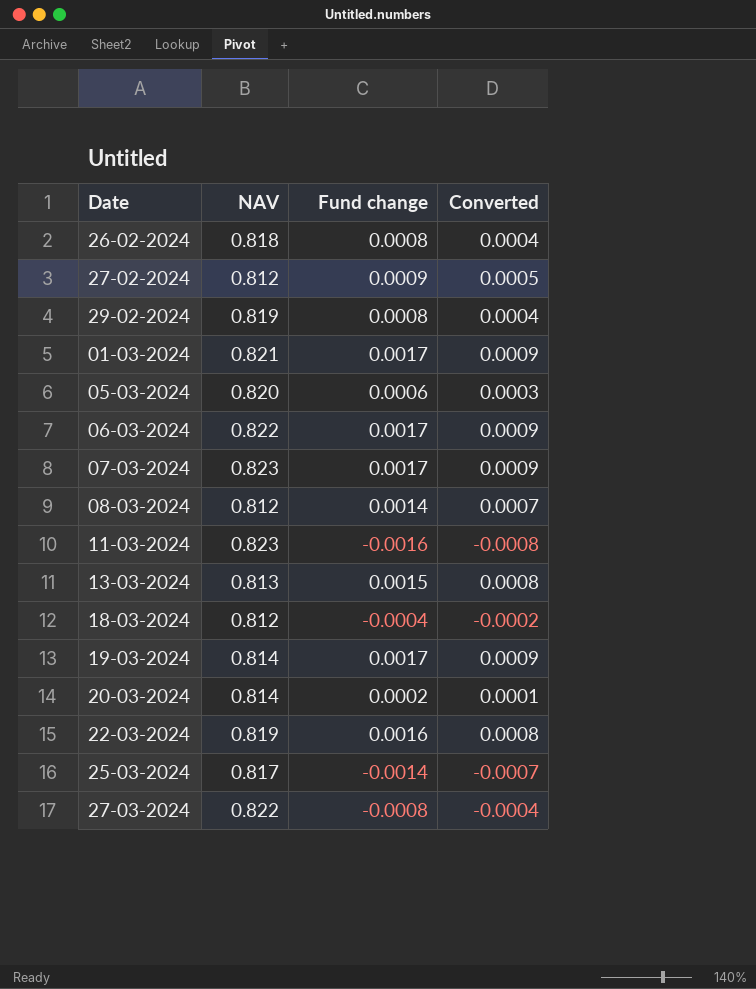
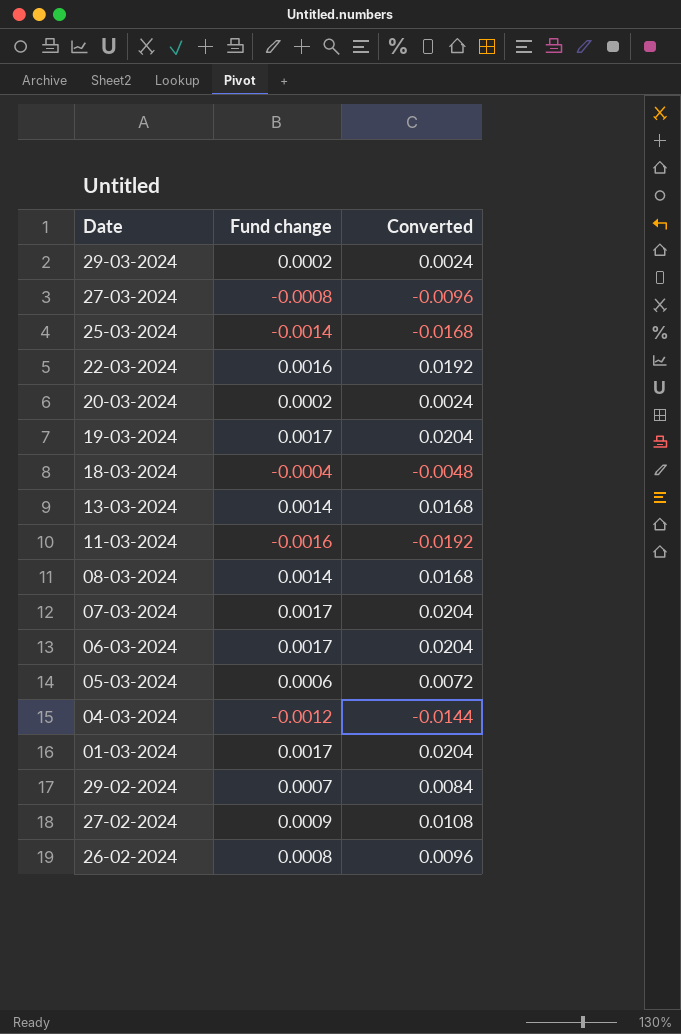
row order: Date ascending -> Date descending
column NAV | position: 2 -> none
column Converted | formula: [Fund change] * 0.5 -> [Fund change] * 12
row 29-03-2024: none -> 0.0002 | 0.0024
13-03-2024 | Fund change: 0.0015 -> 0.0014
row 04-03-2024: none -> -0.0012 | -0.0144
29-02-2024 | Fund change: 0.0008 -> 0.0007

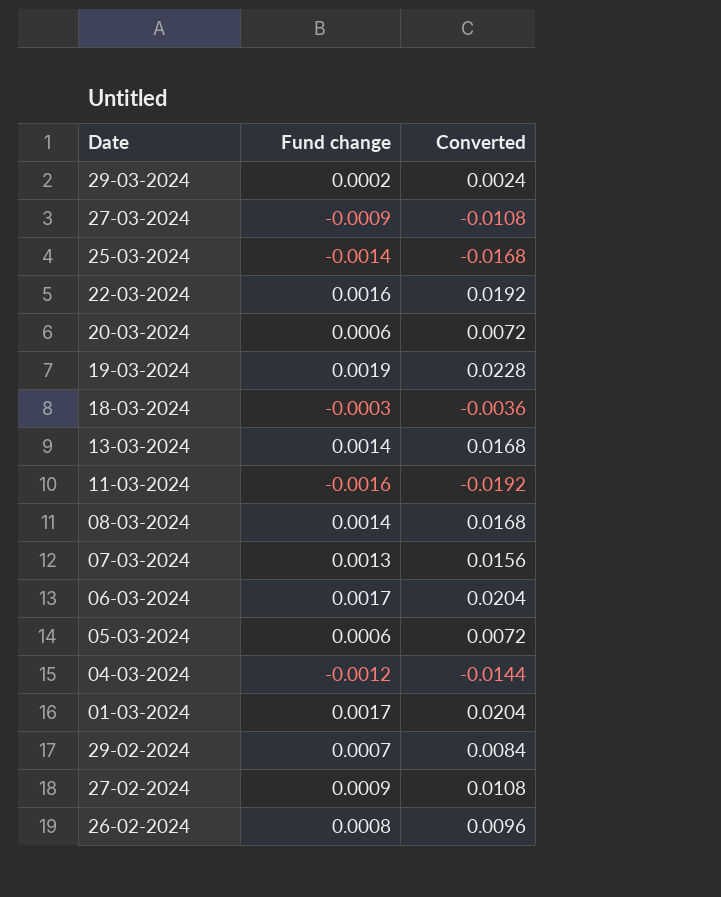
27-03-2024 | Fund change: -0.0008 -> -0.0009
27-03-2024 | Converted: -0.0096 -> -0.0108
20-03-2024 | Fund change: 0.0002 -> 0.0006
20-03-2024 | Converted: 0.0024 -> 0.0072
19-03-2024 | Fund change: 0.0017 -> 0.0019
19-03-2024 | Converted: 0.0204 -> 0.0228
18-03-2024 | Fund change: -0.0004 -> -0.0003
18-03-2024 | Converted: -0.0048 -> -0.0036
07-03-2024 | Fund change: 0.0017 -> 0.0013
07-03-2024 | Converted: 0.0204 -> 0.0156

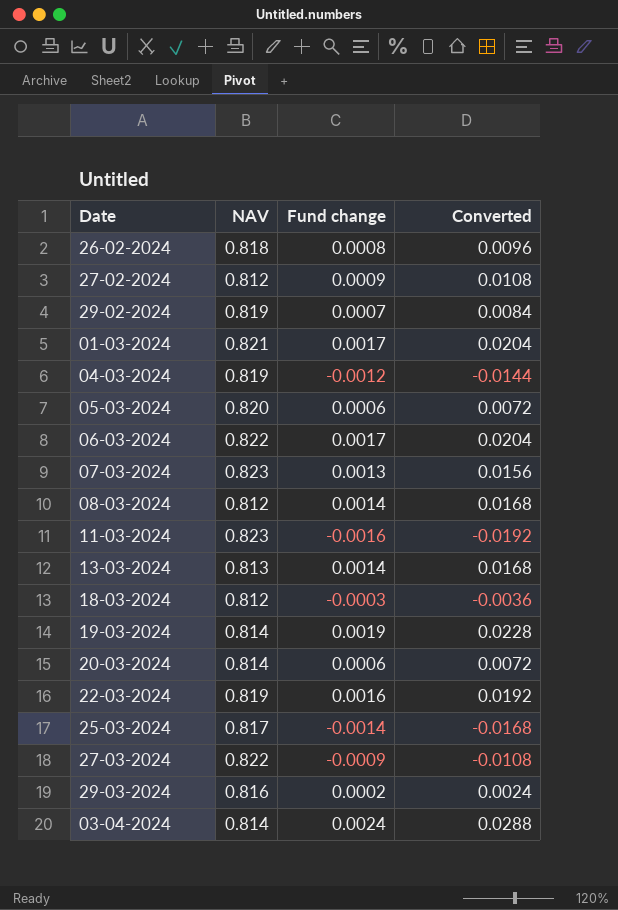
row order: Date descending -> Date ascending
column NAV | position: none -> 2
row 03-04-2024: none -> 0.814 | 0.0024 | 0.0288

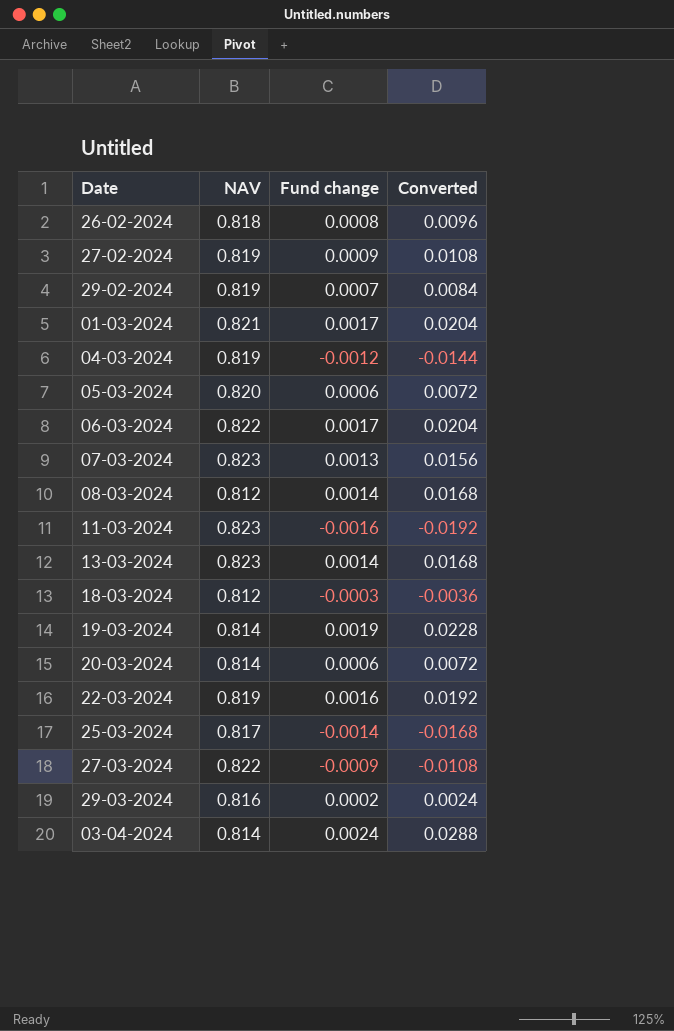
27-02-2024 | NAV: 0.812 -> 0.819
13-03-2024 | NAV: 0.813 -> 0.823

